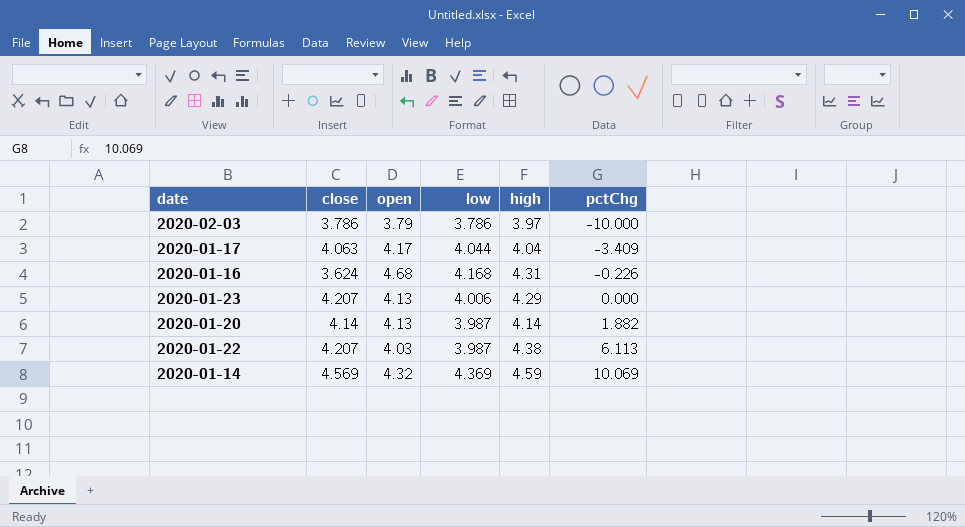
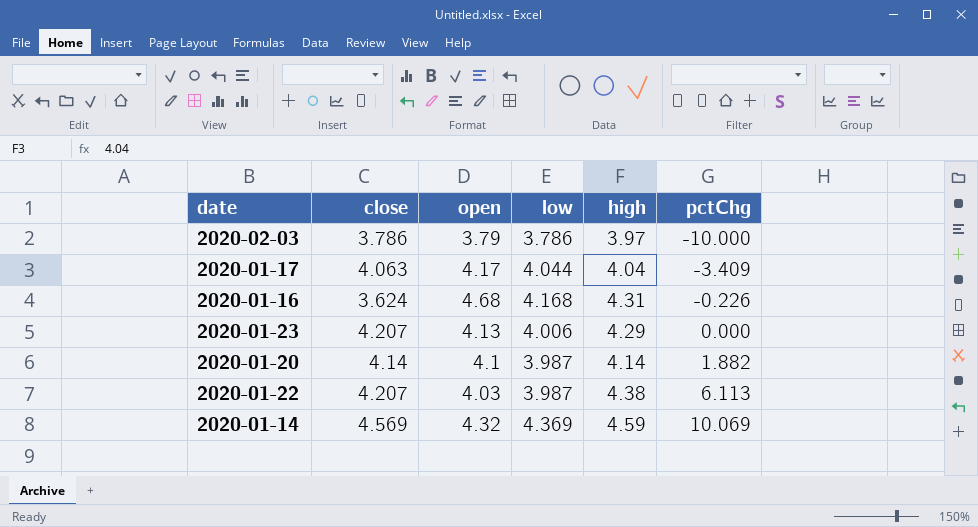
2020-01-20 | open: 4.13 -> 4.1

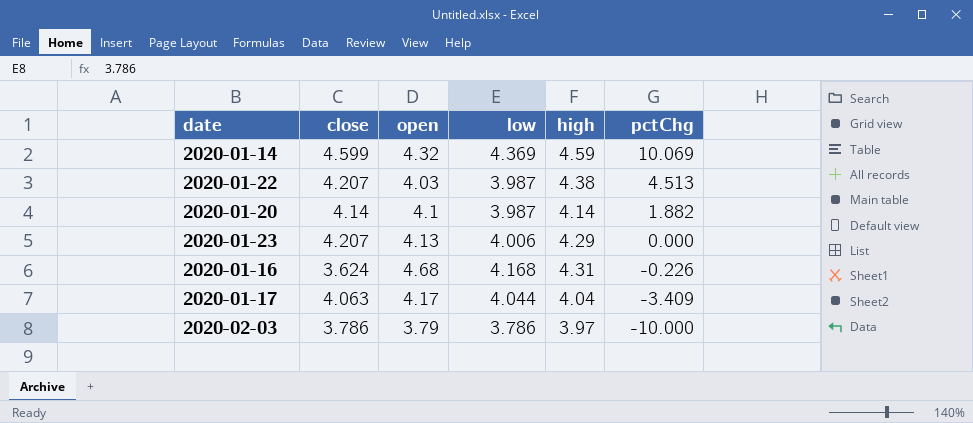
row order: pctChg ascending -> pctChg descending
2020-01-14 | close: 4.569 -> 4.599
2020-01-22 | pctChg: 6.113 -> 4.513

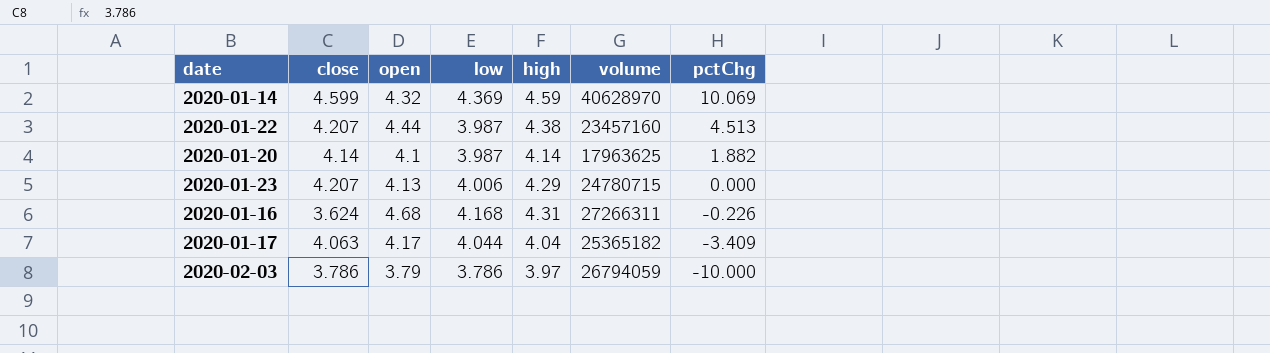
column volume | position: none -> 6
2020-01-22 | open: 4.03 -> 4.44

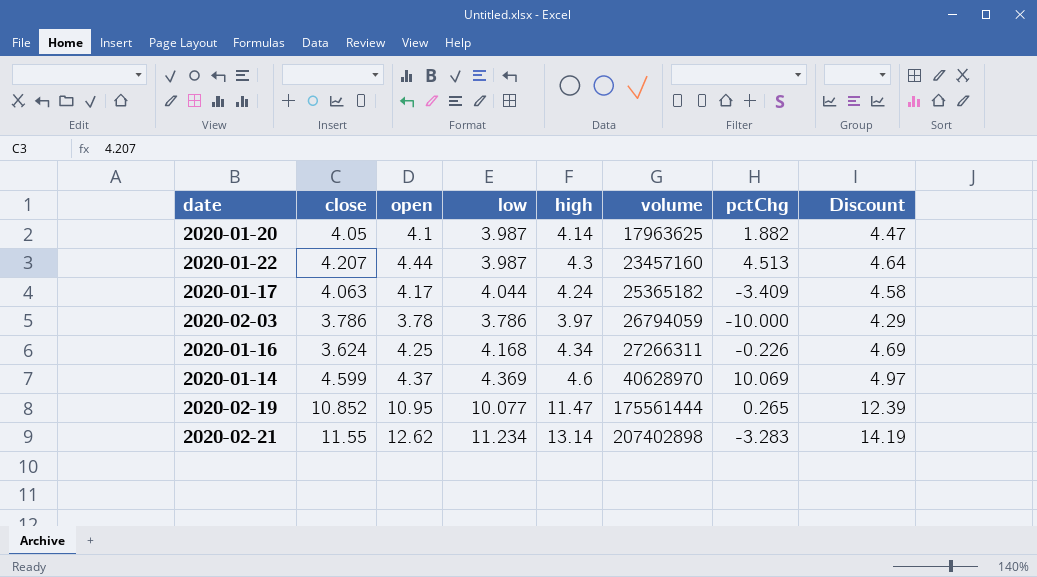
row order: pctChg descending -> volume ascending
column Discount | formula: none -> [high] * 1.08
row 2020-01-23: 4.207 | 4.13 | 4.006 | 4.29 | 24780715 | 0.000 -> none
2020-01-20 | close: 4.14 -> 4.05
2020-01-22 | high: 4.38 -> 4.3
2020-01-17 | high: 4.04 -> 4.24
2020-02-03 | open: 3.79 -> 3.78
2020-01-16 | open: 4.68 -> 4.25
2020-01-16 | high: 4.31 -> 4.34
2020-01-14 | open: 4.32 -> 4.37
2020-01-14 | high: 4.59 -> 4.6
row 2020-02-19: none -> 10.852 | 10.95 | 10.077 | 11.47 | 175561444 | 0.265 | 12.39
row 2020-02-21: none -> 11.55 | 12.62 | 11.234 | 13.14 | 207402898 | -3.283 | 14.19

